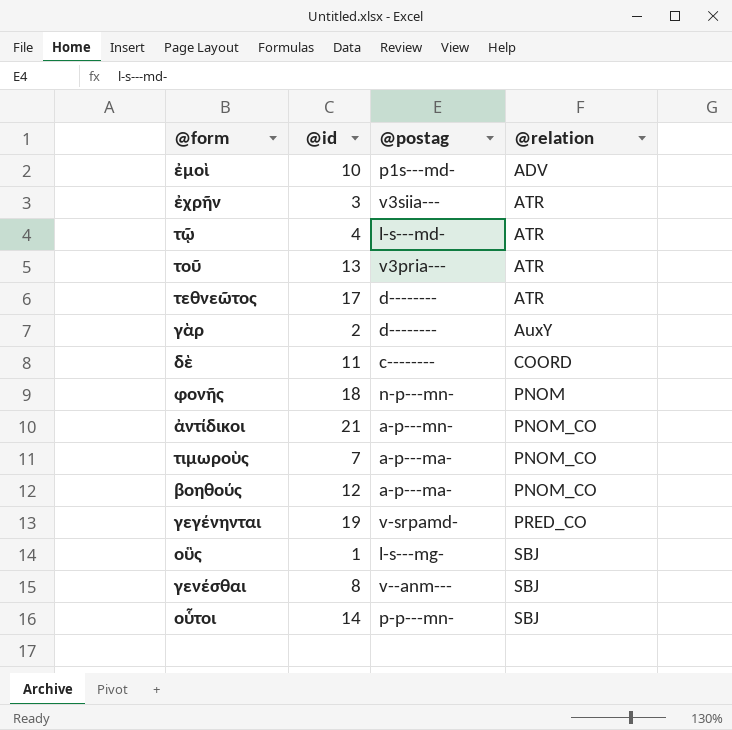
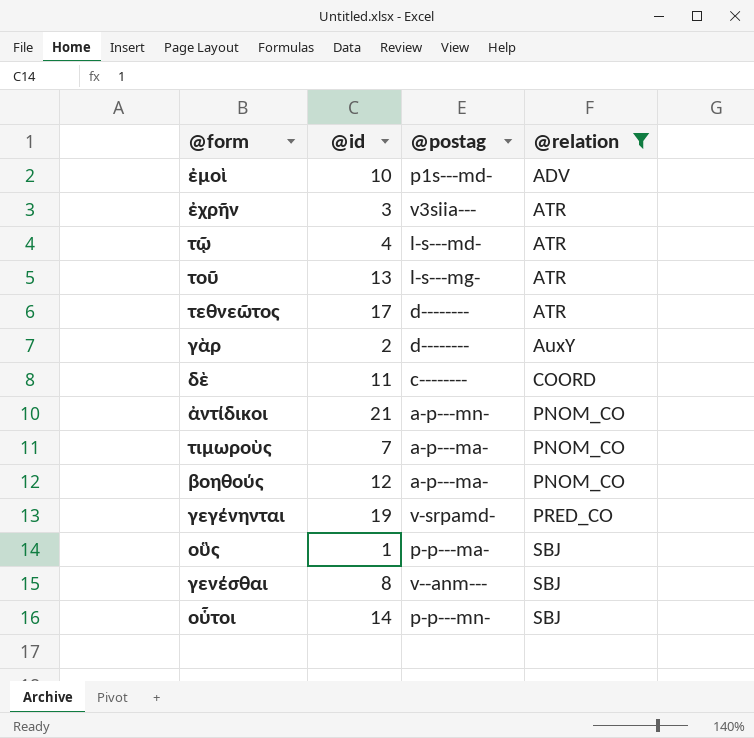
filter: none -> @relation != PNOM
τοῦ | @postag: v3pria--- -> l-s---mg-
οὓς | @postag: l-s---mg- -> p-p---ma-

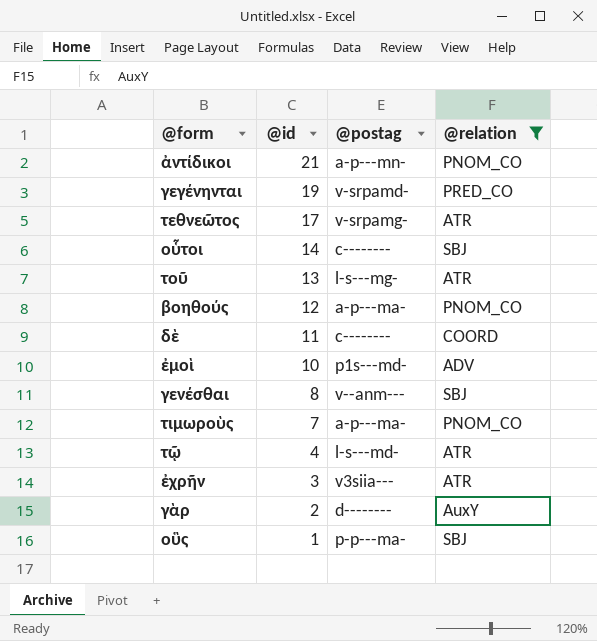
row order: @relation ascending -> @id descending
τεθνεῶτος | @postag: d-------- -> v-srpamg-
οὗτοι | @postag: p-p---mn- -> c--------

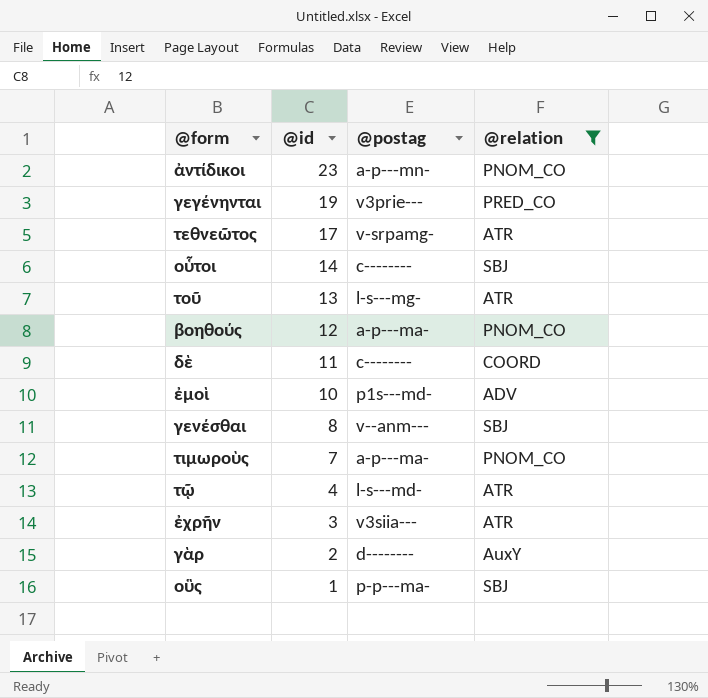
ἀντίδικοι | @id: 21 -> 23
γεγένηνται | @postag: v-srpamd- -> v3prie---

